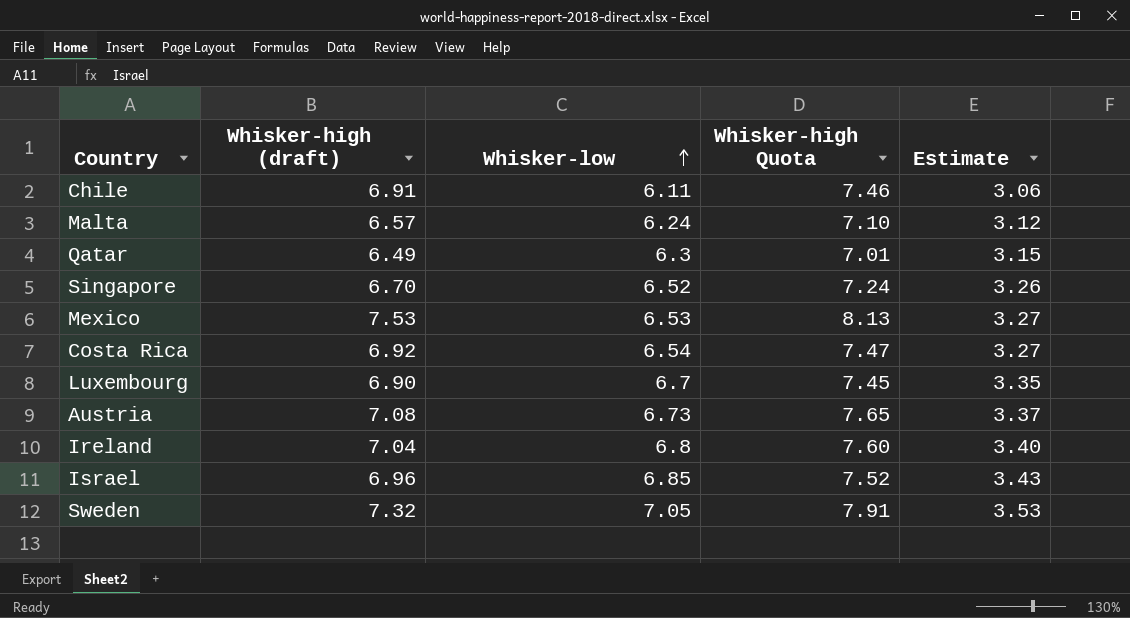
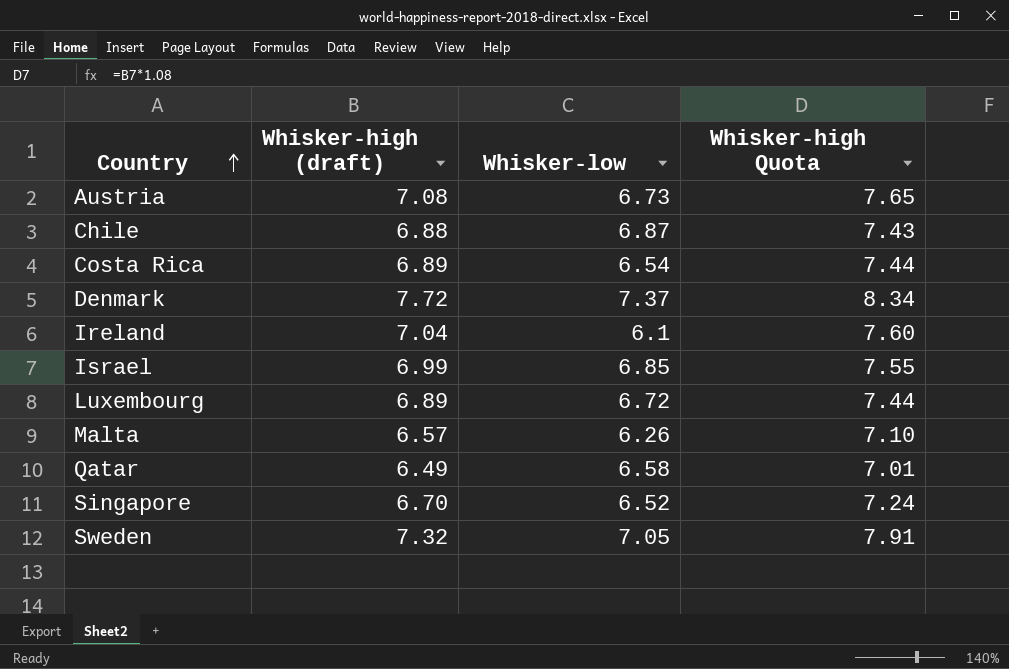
row order: Whisker-low ascending -> Country ascending
column Estimate | formula: [Whisker-low] * 0.5 -> none
row Mexico: 7.53 | 6.53 | 8.13 | 3.27 -> none
Chile | Whisker-high (draft): 6.91 -> 6.88
Chile | Whisker-low: 6.11 -> 6.87
Chile | Whisker-high Quota: 7.46 -> 7.43
Costa Rica | Whisker-high (draft): 6.92 -> 6.89
Costa Rica | Whisker-high Quota: 7.47 -> 7.44
row Denmark: none -> 7.72 | 7.37 | 8.34
Ireland | Whisker-low: 6.8 -> 6.1
Israel | Whisker-high (draft): 6.96 -> 6.99
Israel | Whisker-high Quota: 7.52 -> 7.55
Luxembourg | Whisker-high (draft): 6.90 -> 6.89
Luxembourg | Whisker-low: 6.7 -> 6.72
Luxembourg | Whisker-high Quota: 7.45 -> 7.44
Malta | Whisker-low: 6.24 -> 6.26
Qatar | Whisker-low: 6.3 -> 6.58

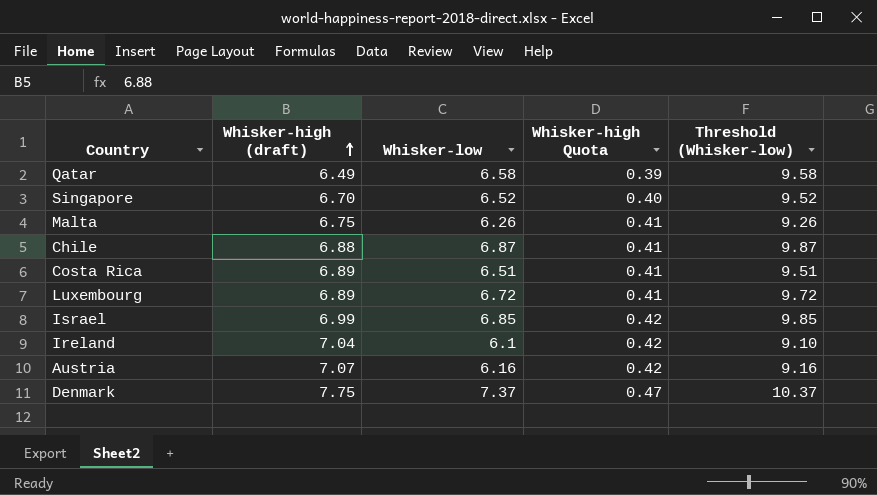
row order: Country ascending -> Whisker-high (draft) ascending
column Whisker-high Quota | formula: [Whisker-high (draft)] * 1.08 -> [Whisker-high (draft)] * 0.06
column Threshold (Whisker-low) | formula: none -> [Whisker-low] + 3
row Sweden: 7.32 | 7.05 | 7.91 -> none
Malta | Whisker-high (draft): 6.57 -> 6.75
Costa Rica | Whisker-low: 6.54 -> 6.51
Austria | Whisker-high (draft): 7.08 -> 7.07
Austria | Whisker-low: 6.73 -> 6.16
Denmark | Whisker-high (draft): 7.72 -> 7.75

